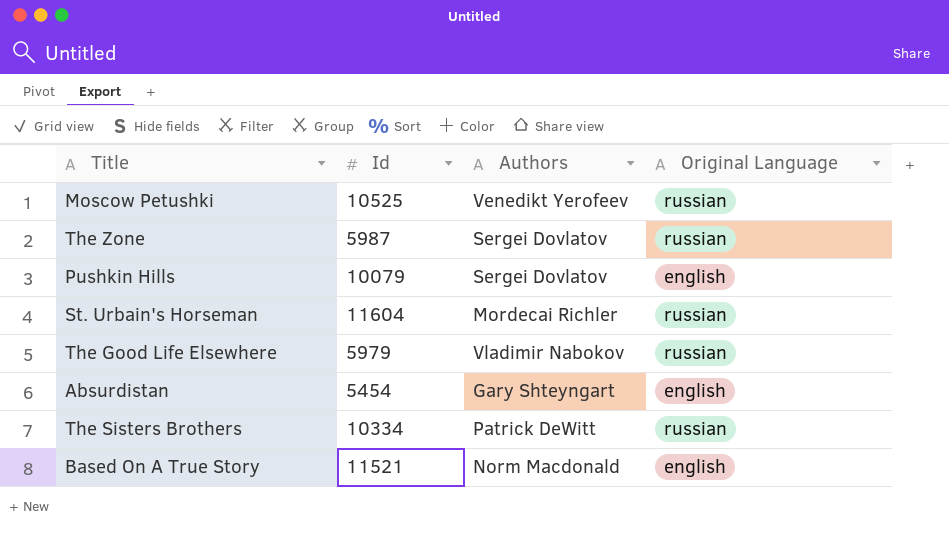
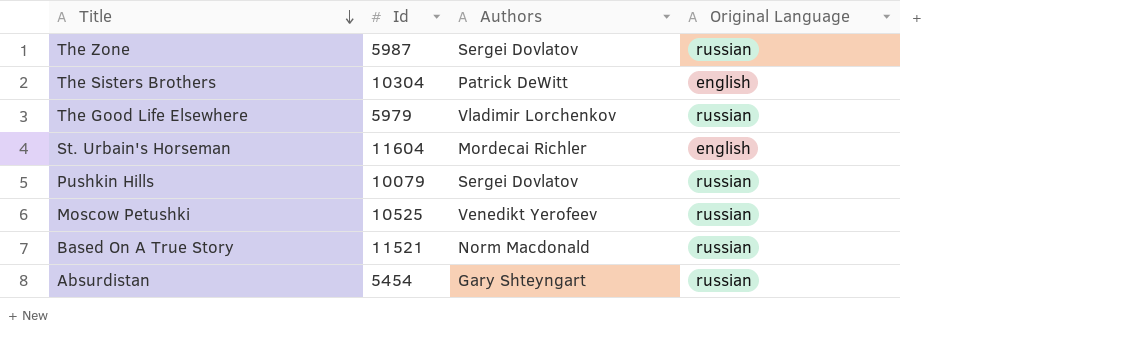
row order: none -> Title descending
The Sisters Brothers | Id: 10334 -> 10304
The Sisters Brothers | Original Language: russian -> english
The Good Life Elsewhere | Authors: Vladimir Nabokov -> Vladimir Lorchenkov
St. Urbain's Horseman | Original Language: russian -> english
Pushkin Hills | Original Language: english -> russian
Based On A True Story | Original Language: english -> russian
Absurdistan | Original Language: english -> russian

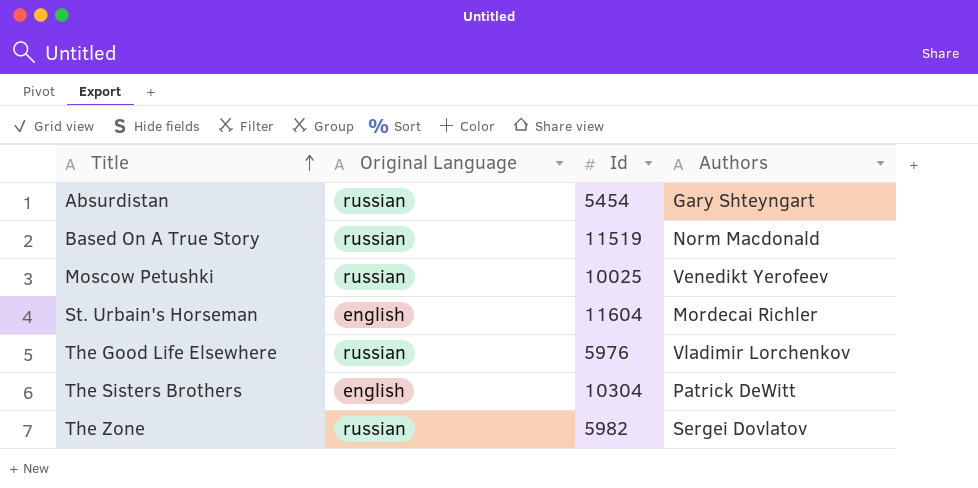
row order: Title descending -> Title ascending
column Original Language | position: 4 -> 2
row Pushkin Hills: 10079 | Sergei Dovlatov | russian -> none
Based On A True Story | Id: 11521 -> 11519
Moscow Petushki | Id: 10525 -> 10025
The Good Life Elsewhere | Id: 5979 -> 5976
The Zone | Id: 5987 -> 5982

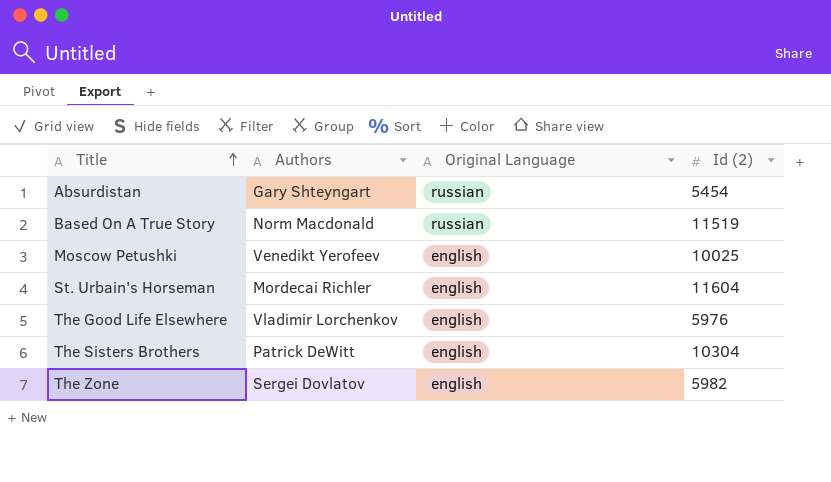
column Authors | position: 4 -> 2
column name: Id -> Id (2)
Moscow Petushki | Original Language: russian -> english
The Good Life Elsewhere | Original Language: russian -> english
The Zone | Original Language: russian -> english

